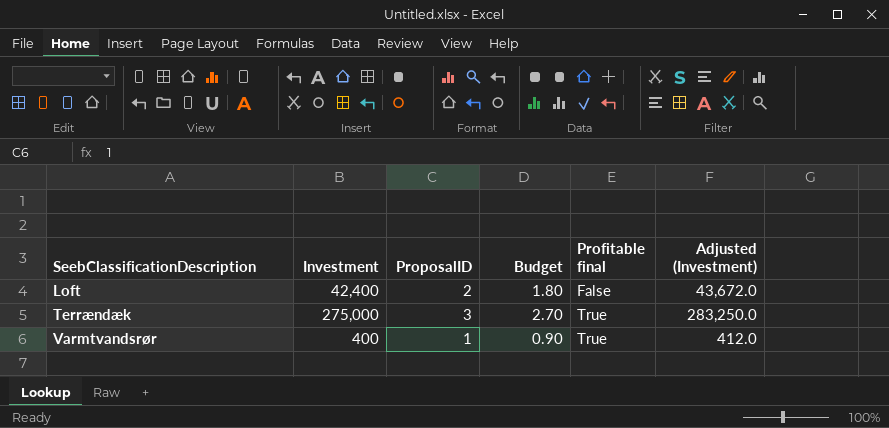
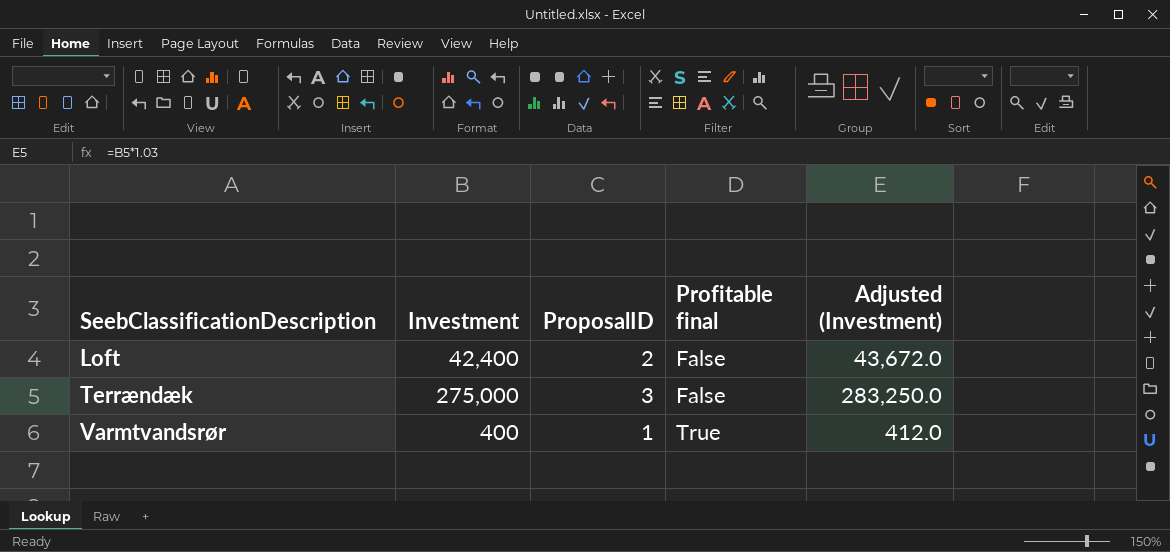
column Budget | formula: [ProposalID] * 0.9 -> none
Terrændæk | Profitable final: True -> False

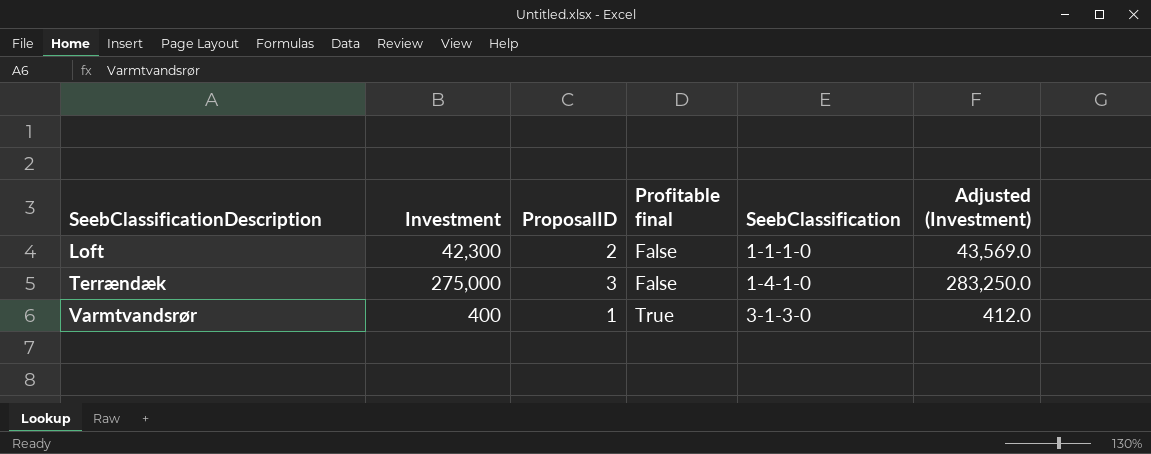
column SeebClassification | position: none -> 5
Loft | Investment: 42,400 -> 42,300
Loft | Adjusted (Investment): 43,672.0 -> 43,569.0

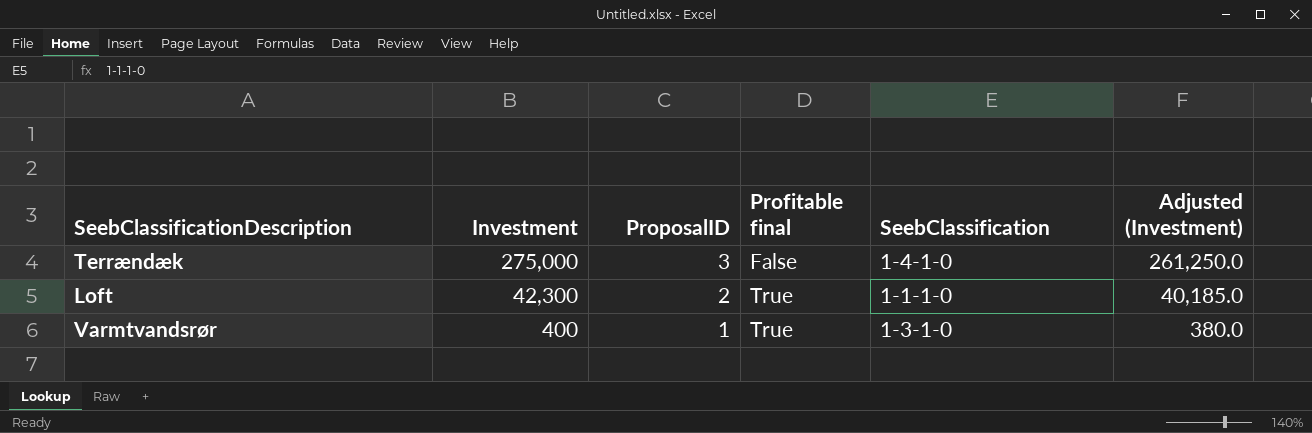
row order: SeebClassificationDescription ascending -> Investment descending
column Adjusted (Investment) | formula: [Investment] * 1.03 -> [Investment] * 0.95
Loft | Profitable final: False -> True
Varmtvandsrør | SeebClassification: 3-1-3-0 -> 1-3-1-0

